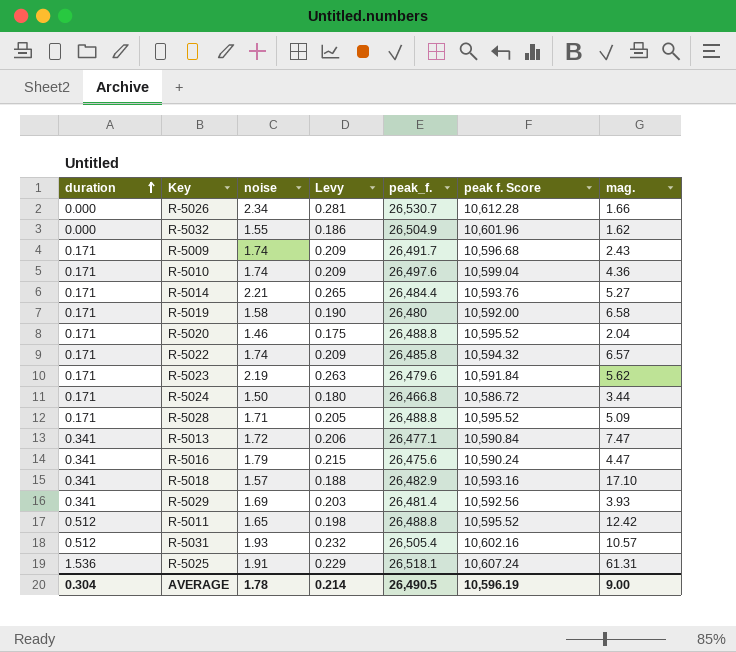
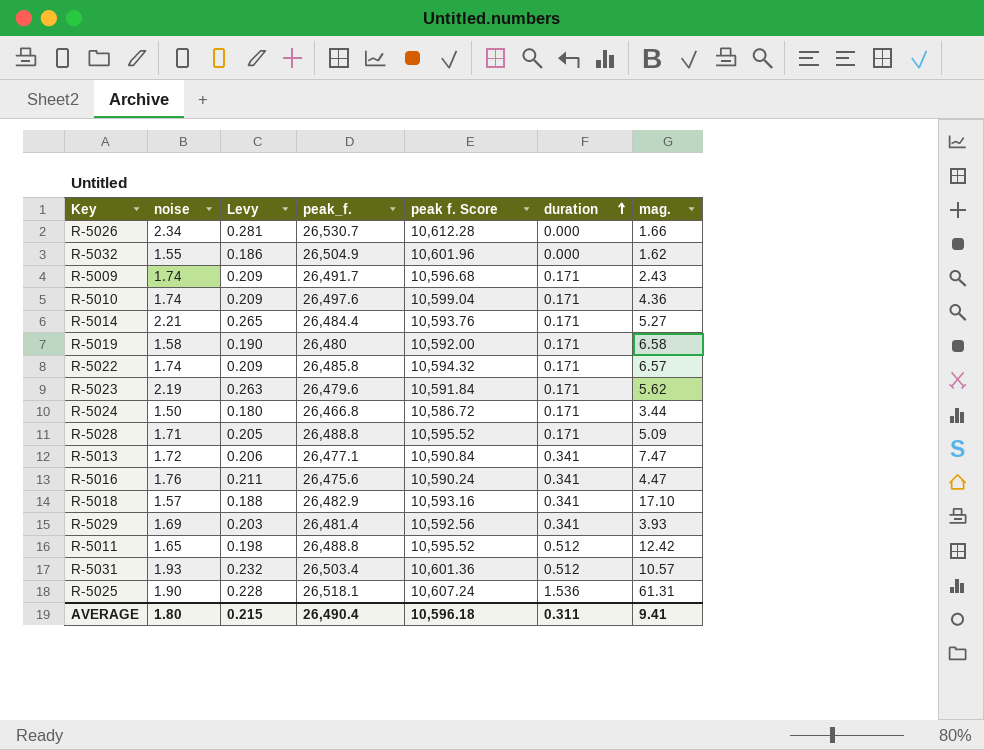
column duration | position: 1 -> 6
row R-5020: 0.171 | 1.46 | 0.175 | 26,488.8 | 10,595.52 | 2.04 -> none
R-5016 | noise: 1.79 -> 1.76
R-5016 | Levy: 0.215 -> 0.211
R-5031 | peak_f.: 26,505.4 -> 26,503.4
R-5031 | peak f. Score: 10,602.16 -> 10,601.36
R-5025 | noise: 1.91 -> 1.90
R-5025 | Levy: 0.229 -> 0.228
AVERAGE | noise: 1.78 -> 1.80
AVERAGE | Levy: 0.214 -> 0.215
AVERAGE | peak_f.: 26,490.5 -> 26,490.4
AVERAGE | peak f. Score: 10,596.19 -> 10,596.18
AVERAGE | duration: 0.304 -> 0.311
AVERAGE | mag.: 9.00 -> 9.41

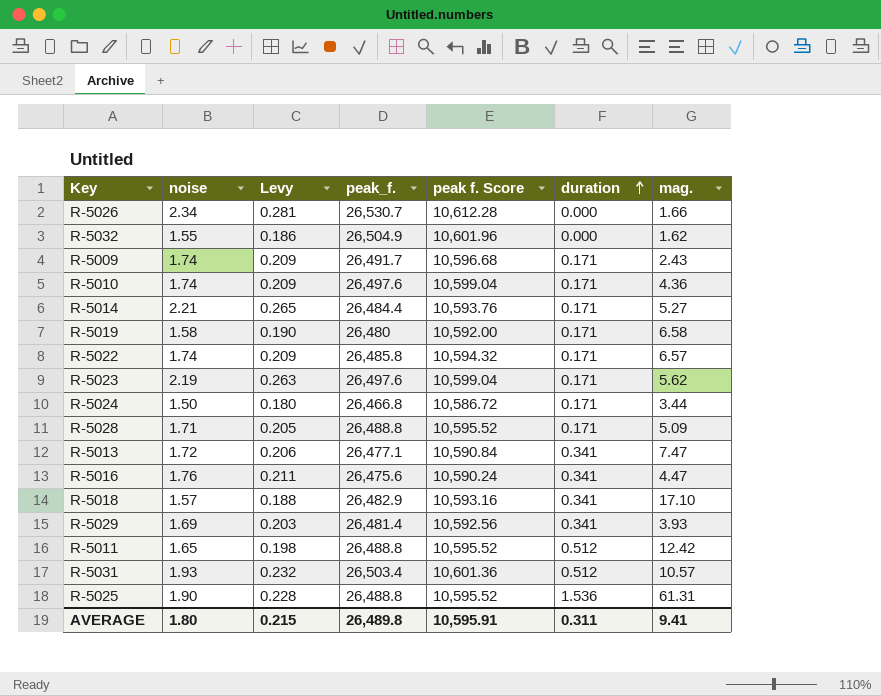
R-5023 | peak_f.: 26,479.6 -> 26,497.6
R-5023 | peak f. Score: 10,591.84 -> 10,599.04
R-5025 | peak_f.: 26,518.1 -> 26,488.8
R-5025 | peak f. Score: 10,607.24 -> 10,595.52
AVERAGE | peak_f.: 26,490.4 -> 26,489.8
AVERAGE | peak f. Score: 10,596.18 -> 10,595.91

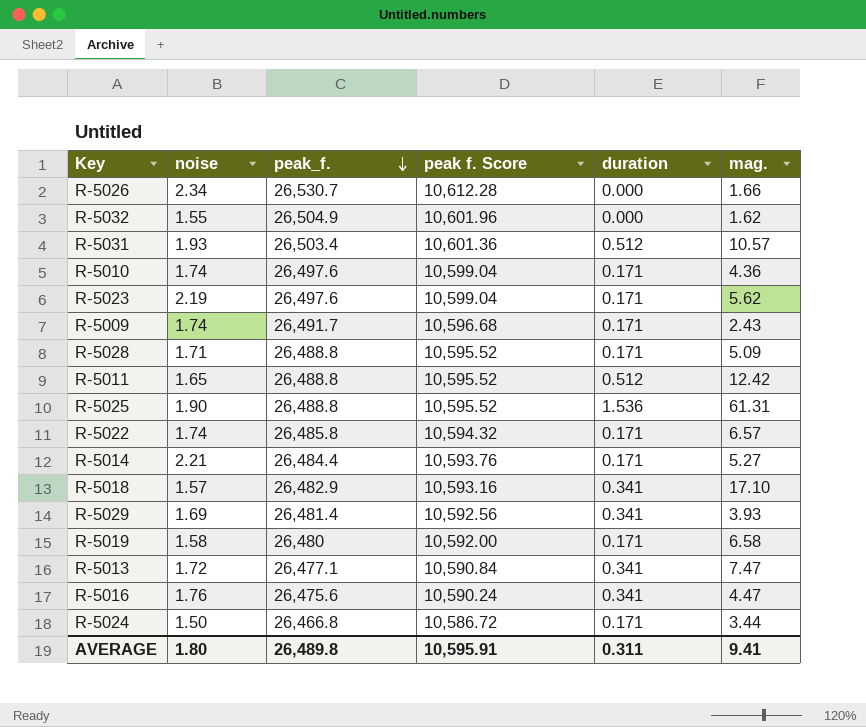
row order: duration ascending -> peak_f. descending
column Levy | formula: [noise] * 0.12 -> none

